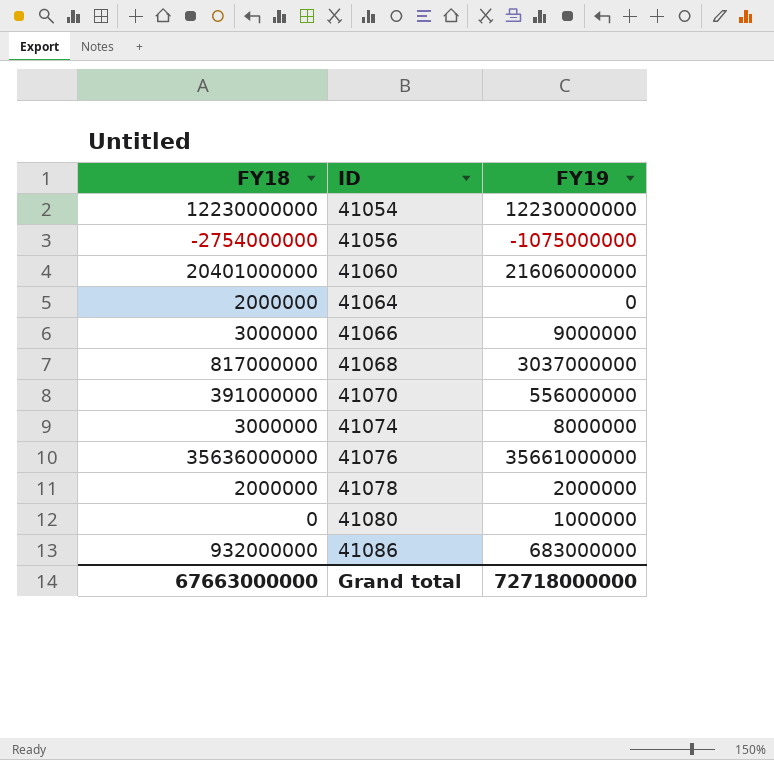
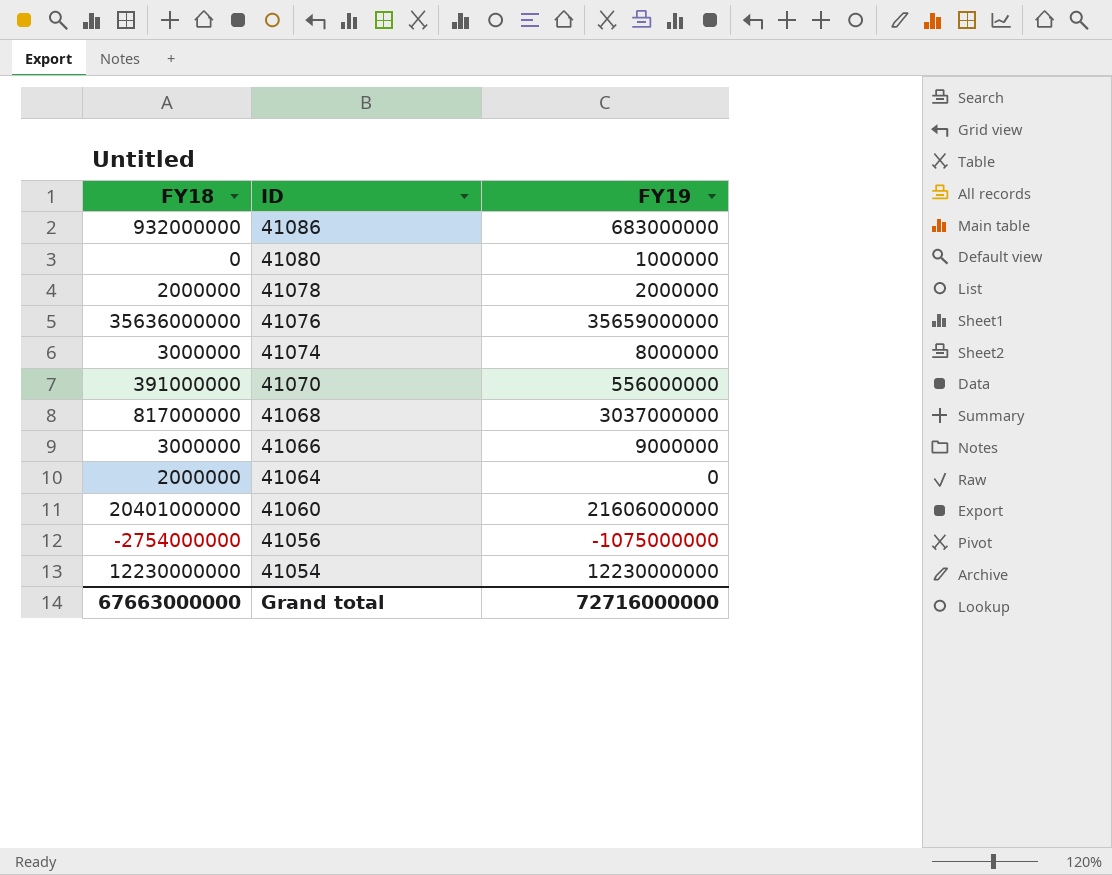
row order: ID ascending -> ID descending
41076 | FY19: 35661000000 -> 35659000000
Grand total | FY19: 72718000000 -> 72716000000

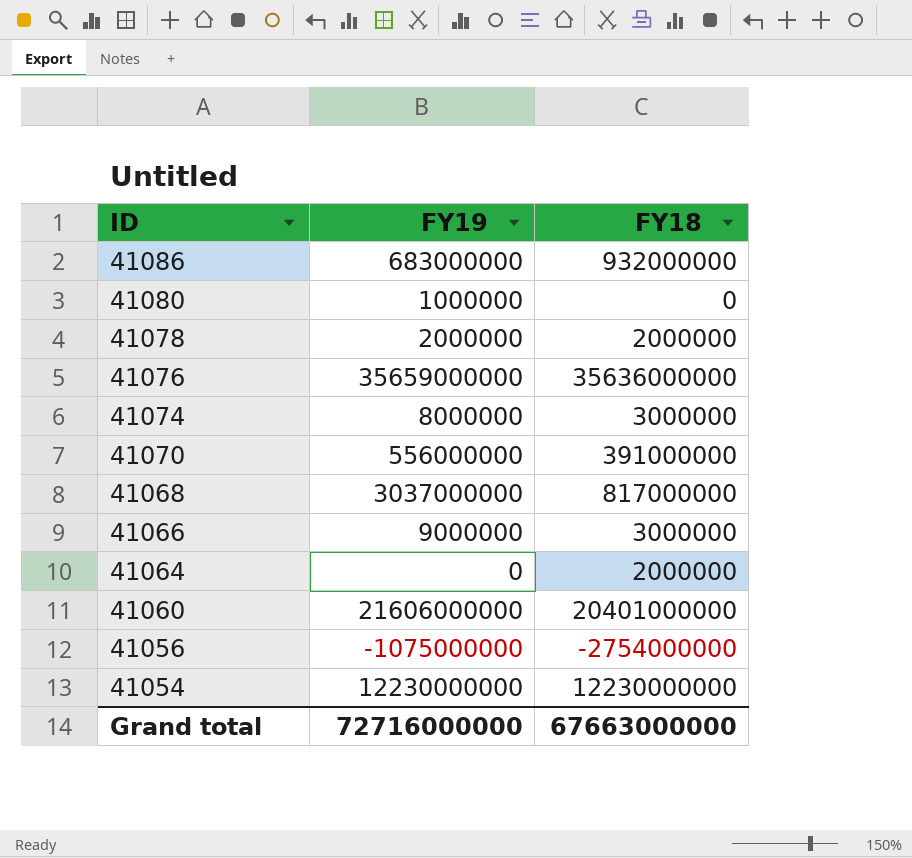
column FY18 | position: 1 -> 3

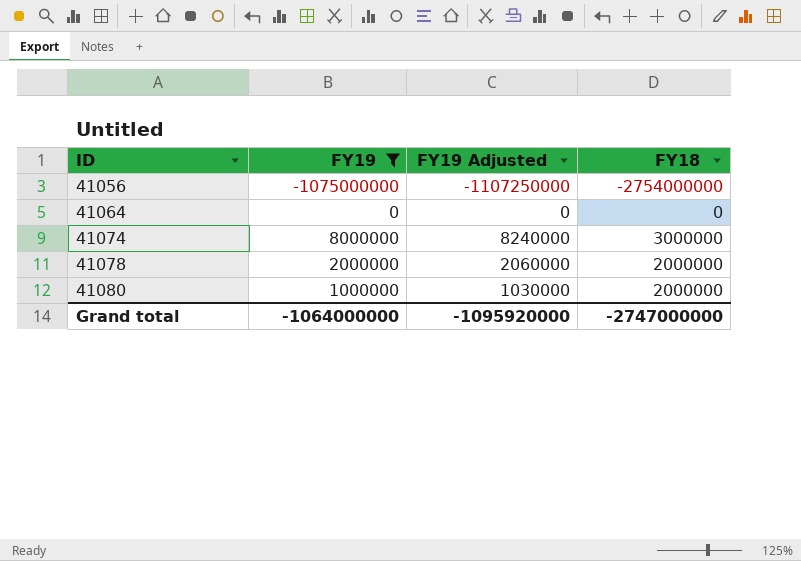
filter: none -> FY19 <= 8000000
row order: ID descending -> ID ascending
column FY19 Adjusted | formula: none -> [FY19] * 1.03
41064 | FY18: 2000000 -> 0
41080 | FY18: 0 -> 2000000
Grand total | FY19: 72716000000 -> -1064000000
Grand total | FY18: 67663000000 -> -2747000000

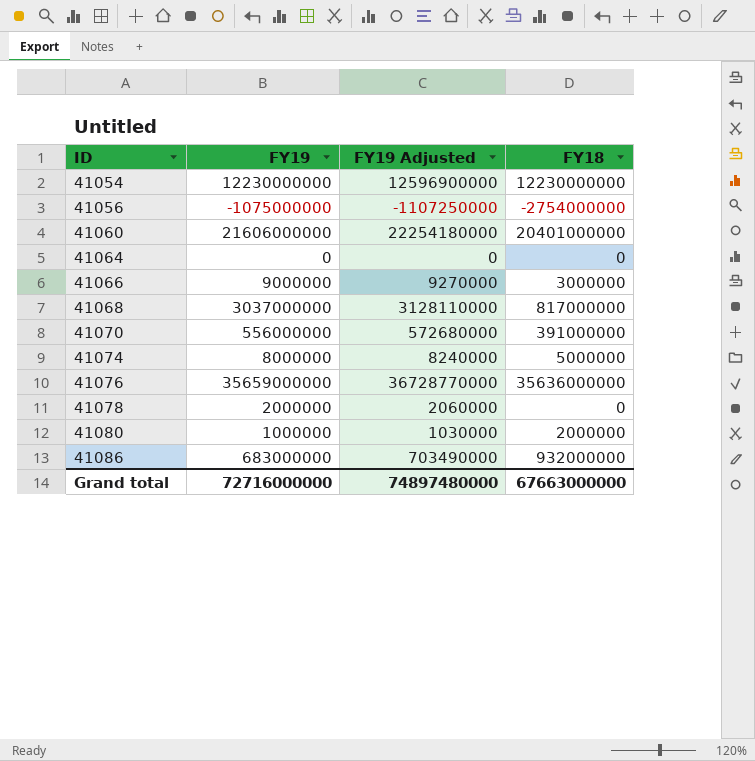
filter: FY19 <= 8000000 -> none
41074 | FY18: 3000000 -> 5000000
41078 | FY18: 2000000 -> 0
Grand total | FY19: -1064000000 -> 72716000000
Grand total | FY19 Adjusted: -1095920000 -> 74897480000
Grand total | FY18: -2747000000 -> 67663000000

